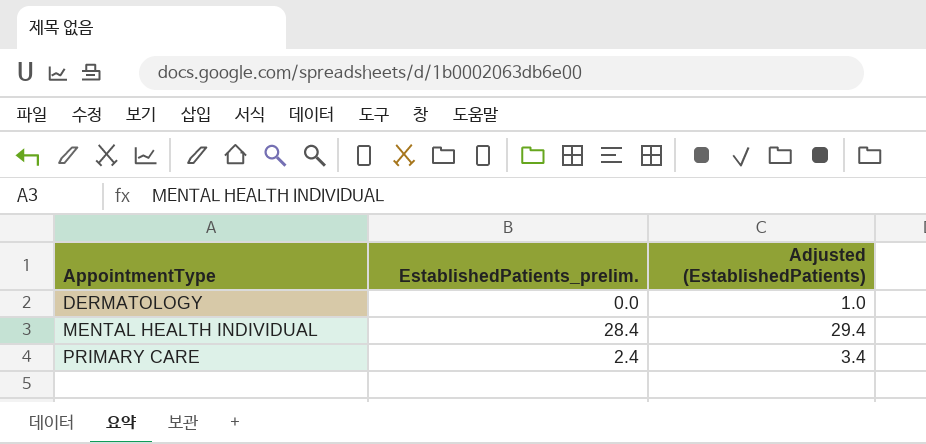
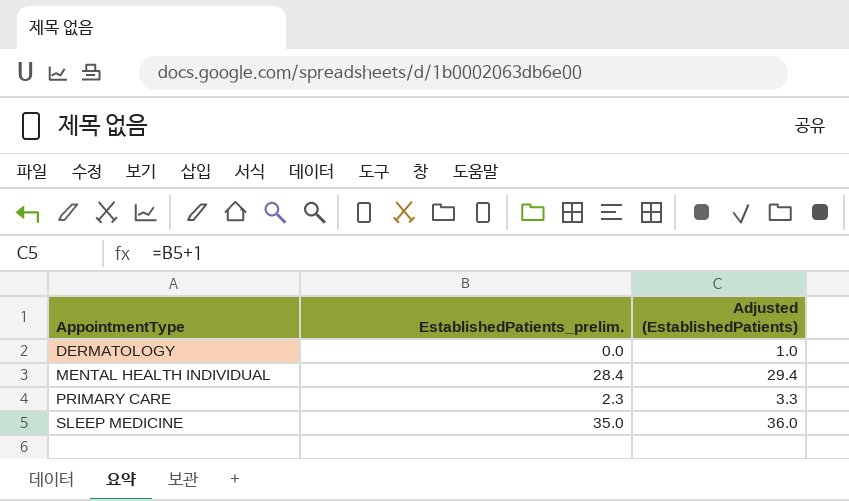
PRIMARY CARE | EstablishedPatients_prelim.: 2.4 -> 2.3
PRIMARY CARE | Adjusted (EstablishedPatients): 3.4 -> 3.3
row SLEEP MEDICINE: none -> 35.0 | 36.0

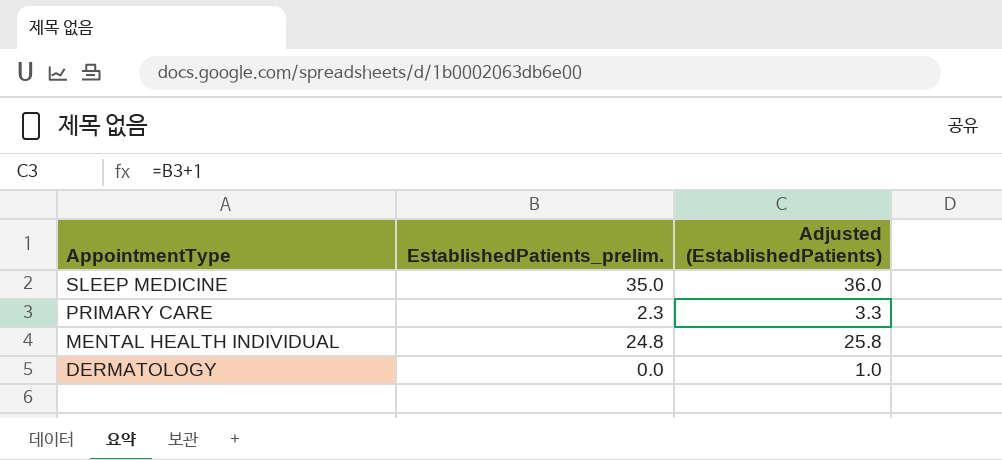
row order: AppointmentType ascending -> AppointmentType descending
MENTAL HEALTH INDIVIDUAL | EstablishedPatients_prelim.: 28.4 -> 24.8
MENTAL HEALTH INDIVIDUAL | Adjusted (EstablishedPatients): 29.4 -> 25.8

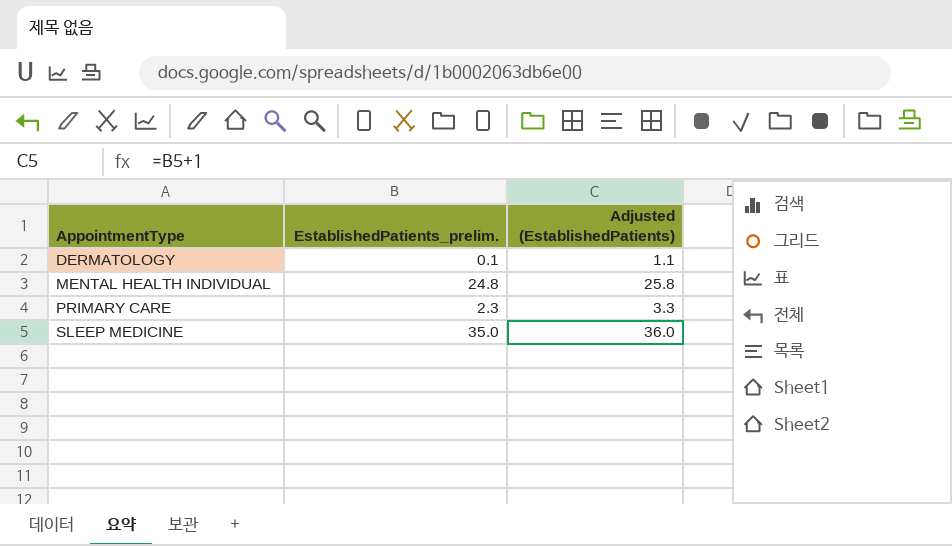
row order: AppointmentType descending -> AppointmentType ascending
DERMATOLOGY | EstablishedPatients_prelim.: 0.0 -> 0.1
DERMATOLOGY | Adjusted (EstablishedPatients): 1.0 -> 1.1

